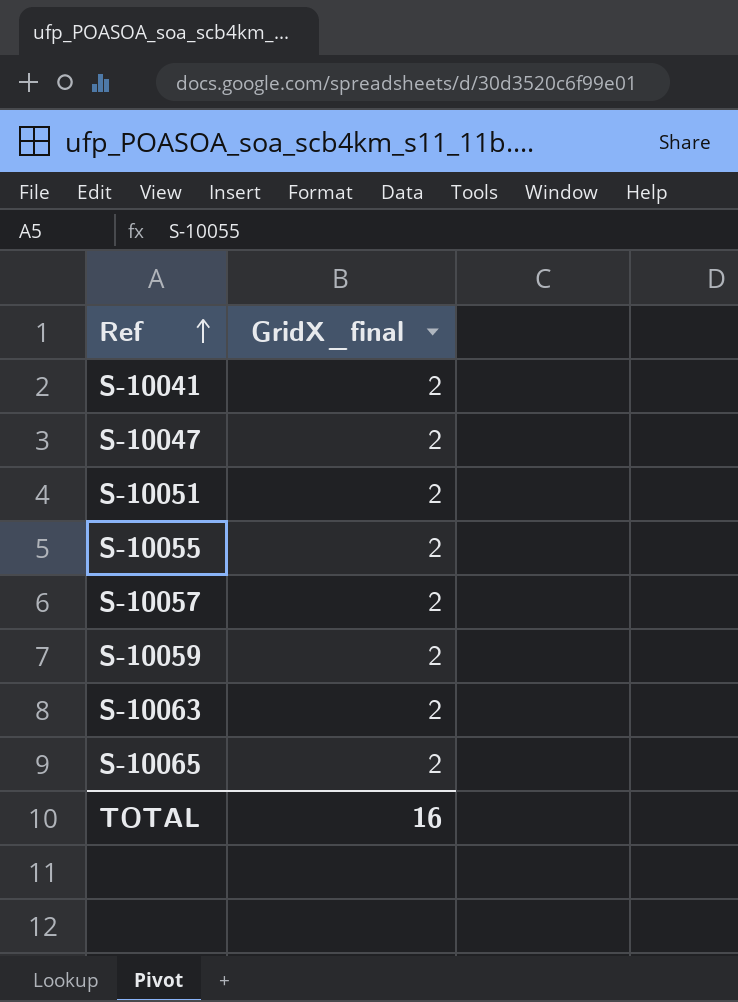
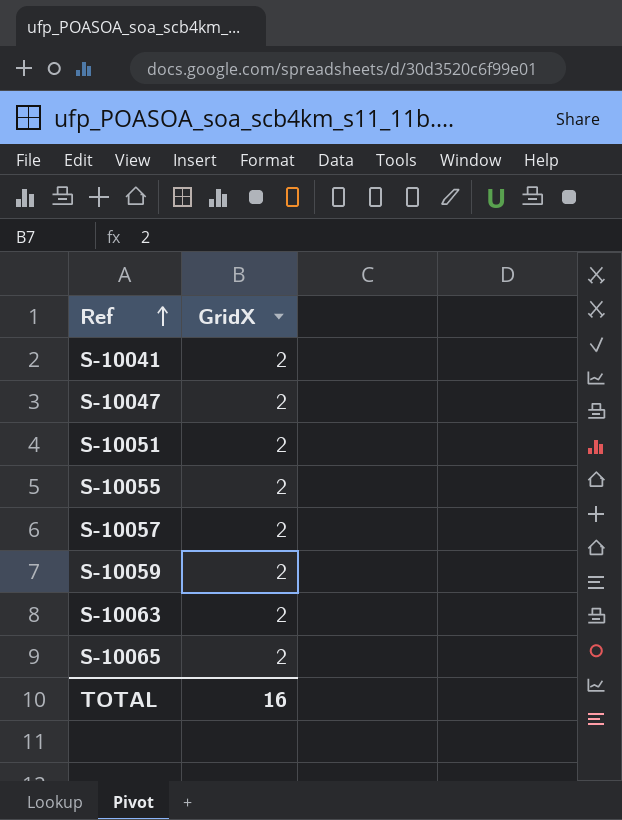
column name: GridX_final -> GridX

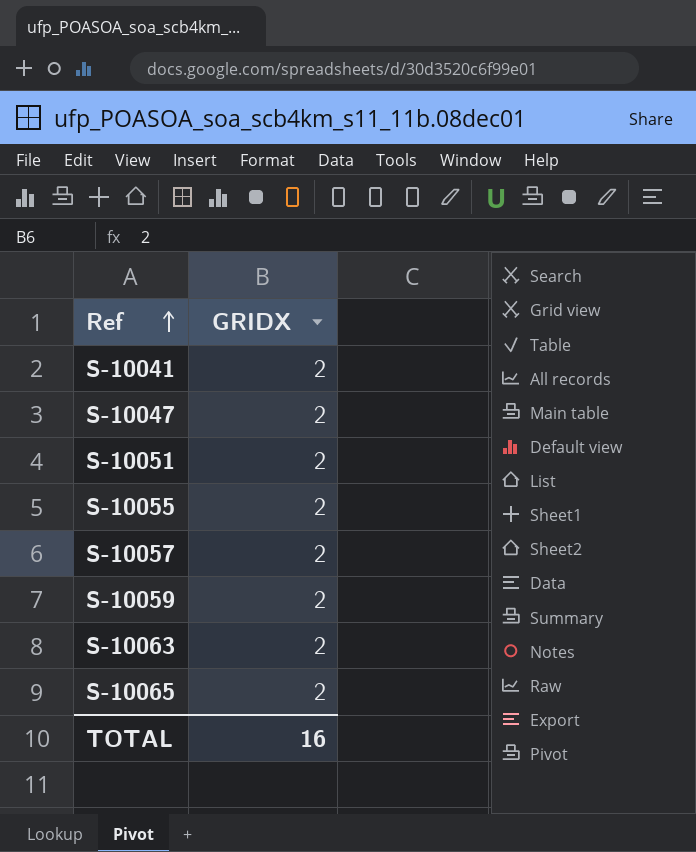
column name: GridX -> GRIDX

